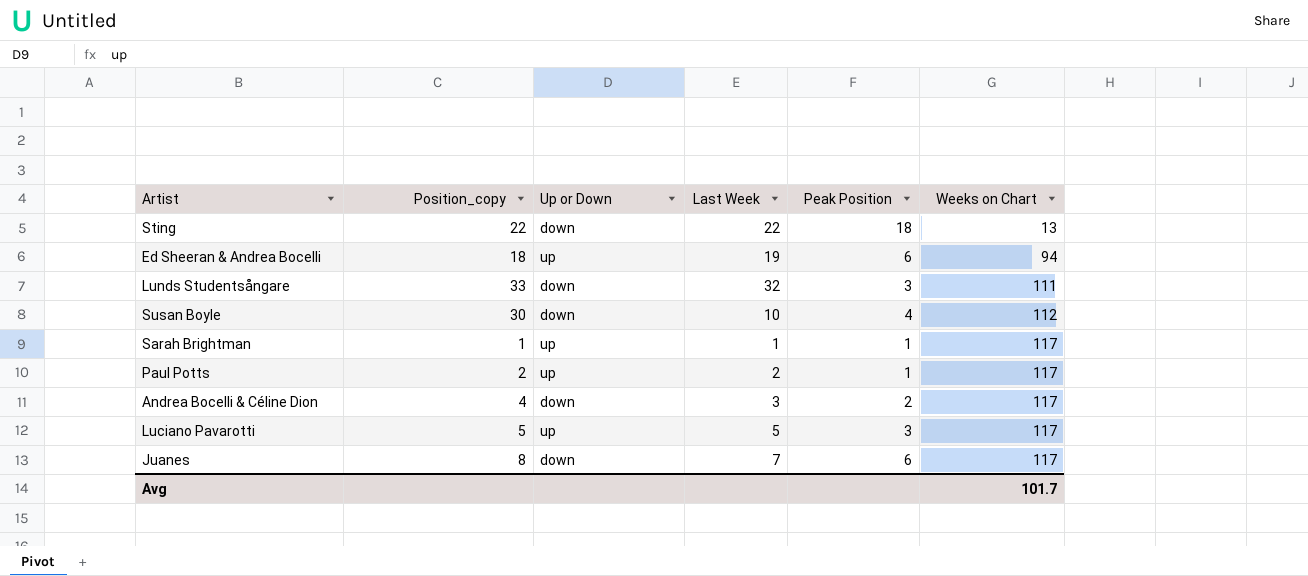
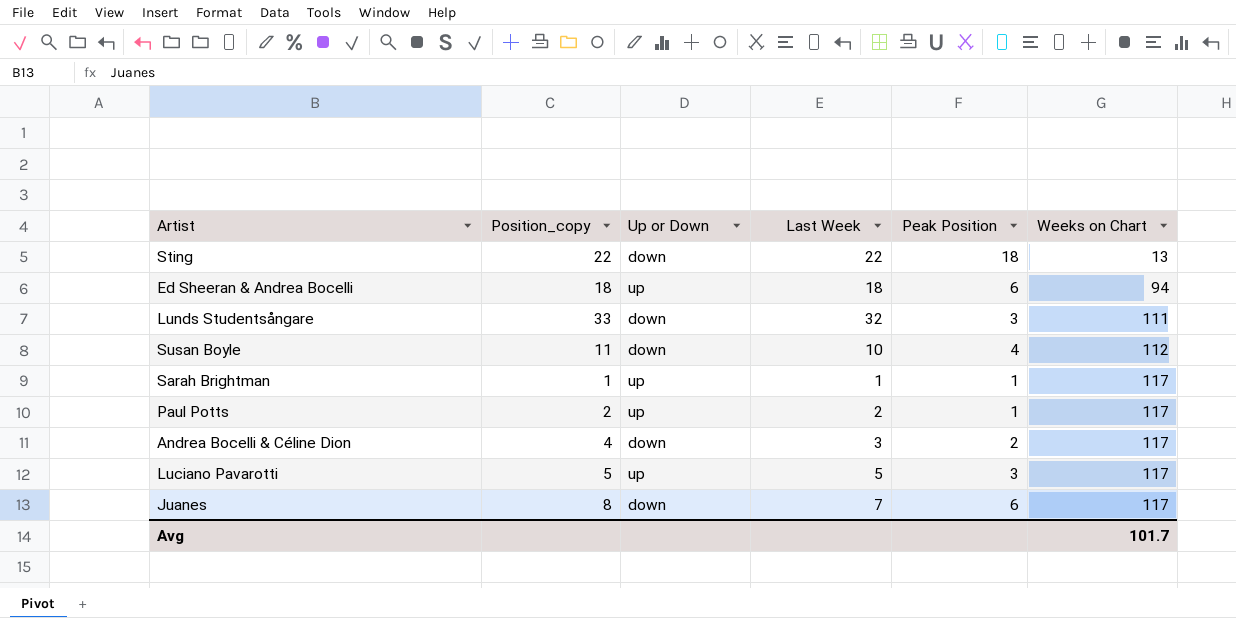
Ed Sheeran & Andrea Bocelli | Last Week: 19 -> 18
Susan Boyle | Position_copy: 30 -> 11

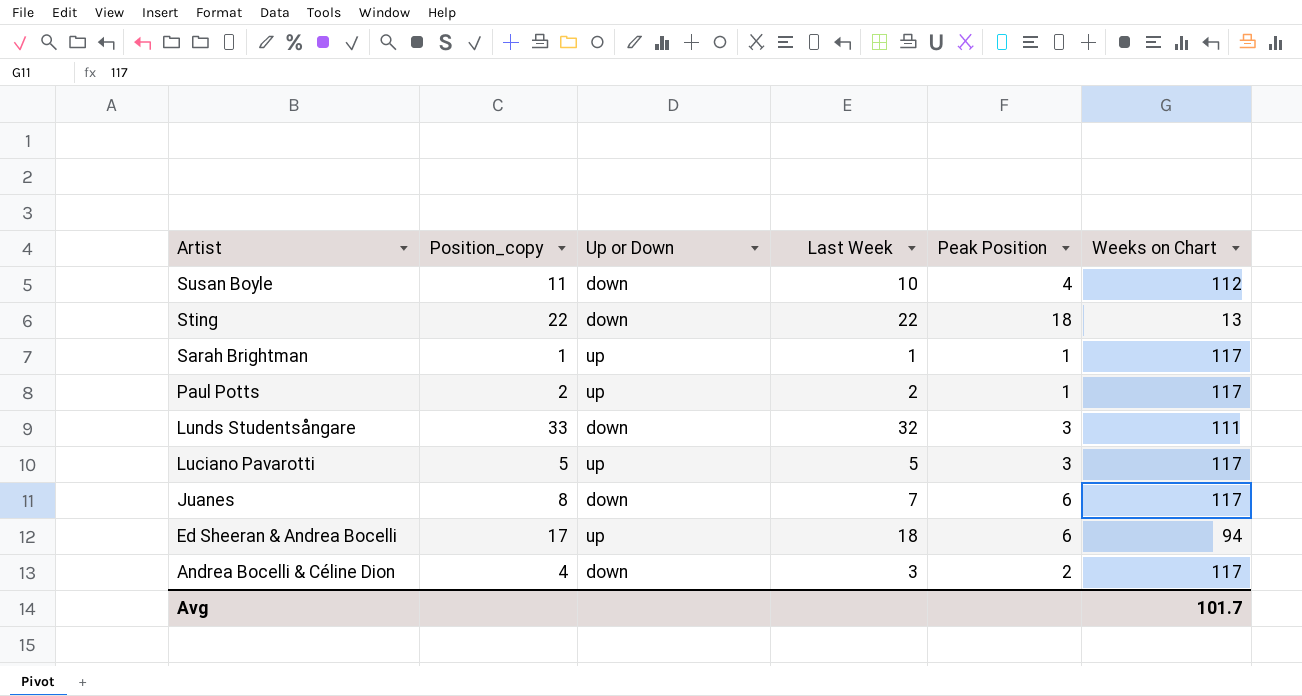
row order: Weeks on Chart ascending -> Artist descending
Ed Sheeran & Andrea Bocelli | Position_copy: 18 -> 17

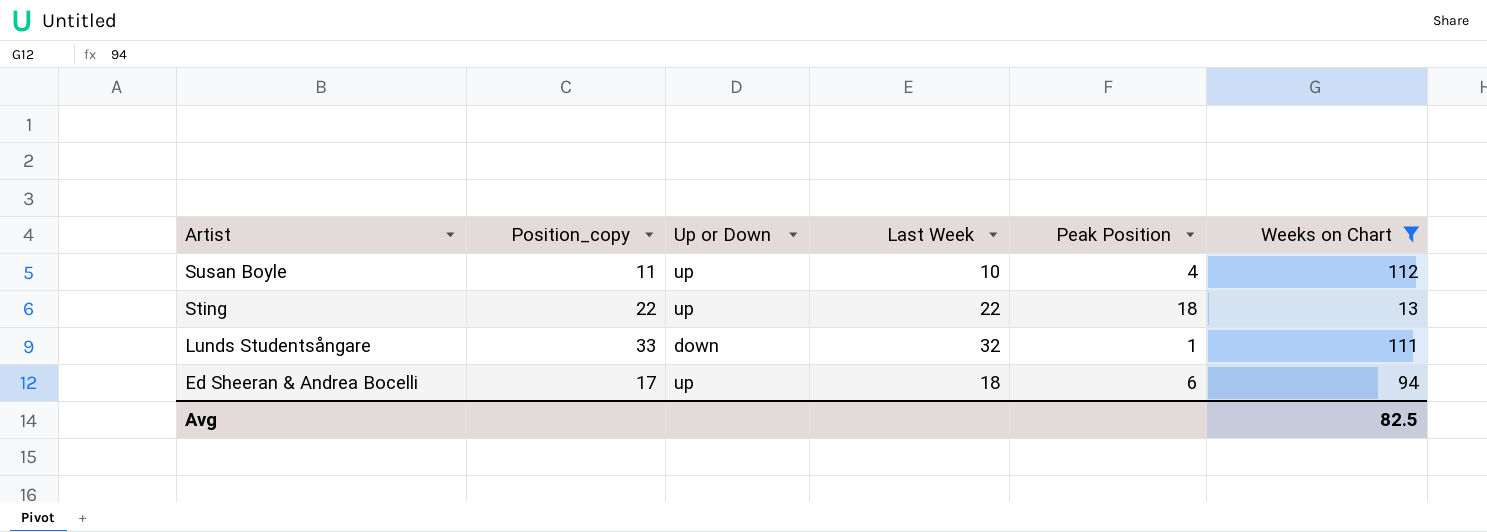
filter: none -> Weeks on Chart != 117
Susan Boyle | Up or Down: down -> up
Sting | Up or Down: down -> up
Lunds Studentsångare | Peak Position: 3 -> 1
Avg | Weeks on Chart: 101.7 -> 82.5

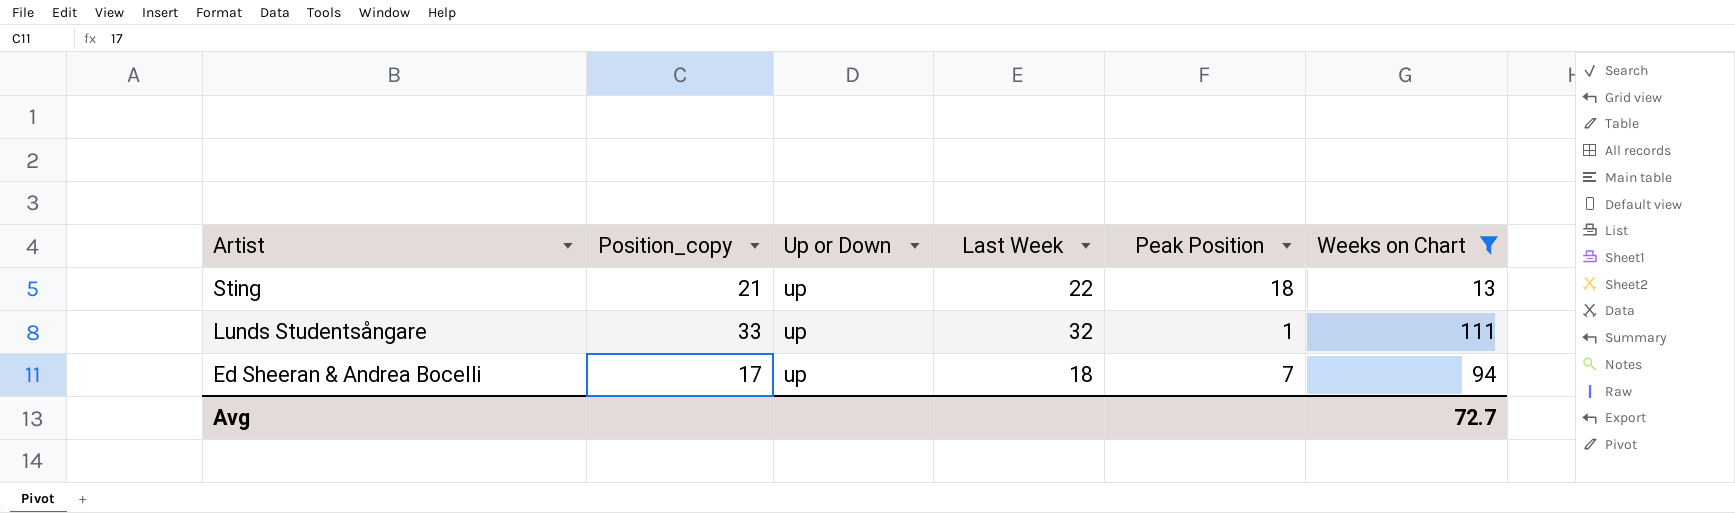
row Susan Boyle: 11 | up | 10 | 4 | 112 -> none
Sting | Position_copy: 22 -> 21
Lunds Studentsångare | Up or Down: down -> up
Ed Sheeran & Andrea Bocelli | Peak Position: 6 -> 7
Avg | Weeks on Chart: 82.5 -> 72.7

